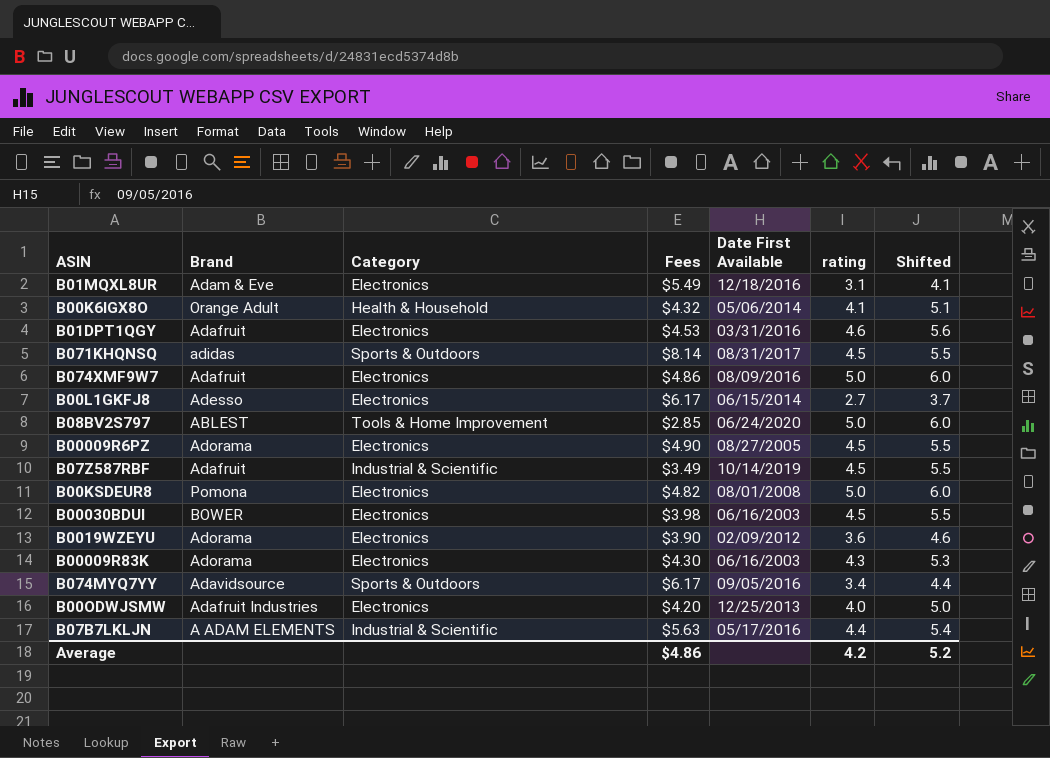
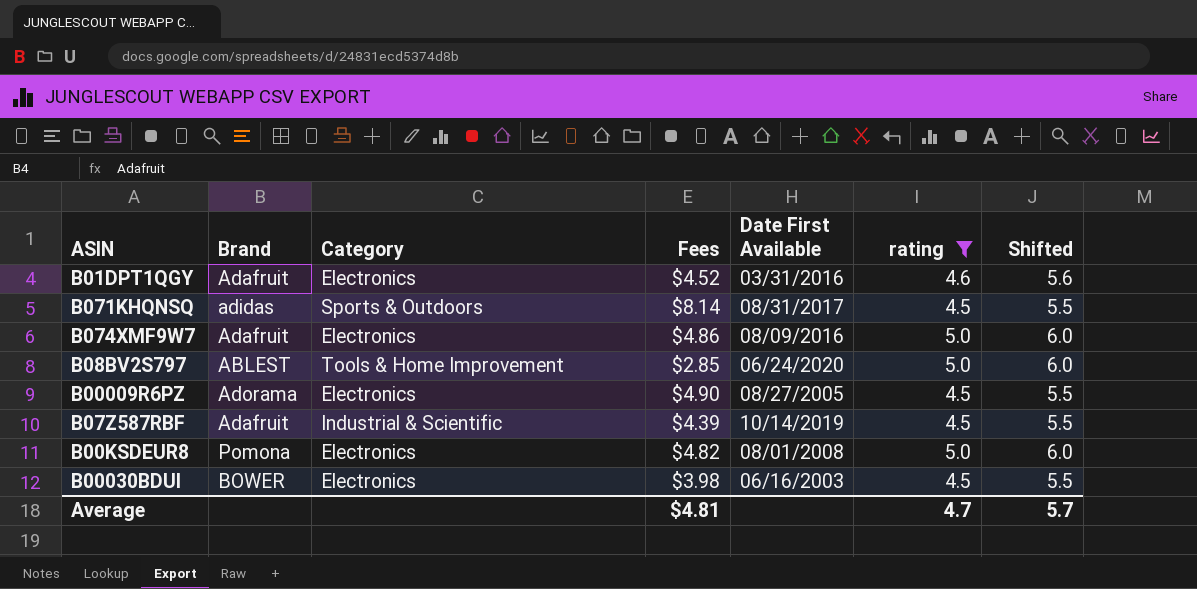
filter: none -> rating >= 4.5
B01DPT1QGY | Fees: $4.53 -> $4.52
B07Z587RBF | Fees: $3.49 -> $4.39
Average | Fees: $4.86 -> $4.81
Average | rating: 4.2 -> 4.7
Average | Shifted: 5.2 -> 5.7

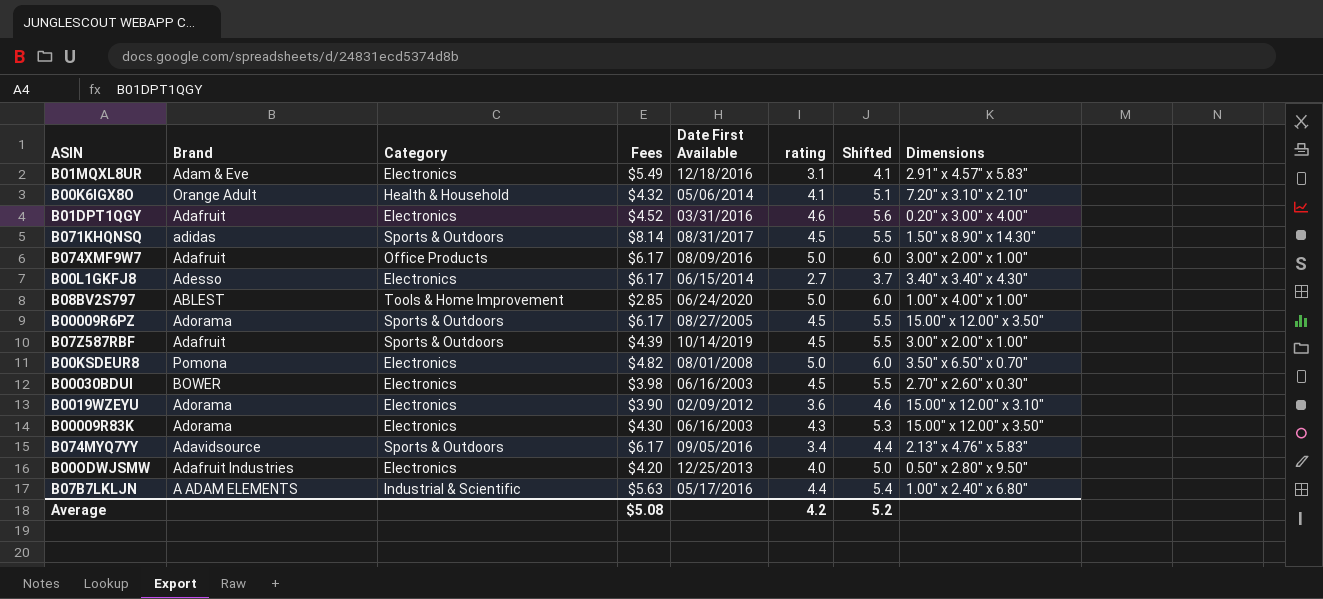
filter: rating >= 4.5 -> none
column Dimensions | position: none -> 8
B074XMF9W7 | Category: Electronics -> Office Products
B074XMF9W7 | Fees: $4.86 -> $6.17
B00009R6PZ | Category: Electronics -> Sports & Outdoors
B00009R6PZ | Fees: $4.90 -> $6.17
B07Z587RBF | Category: Industrial & Scientific -> Sports & Outdoors
Average | Fees: $4.81 -> $5.08
Average | rating: 4.7 -> 4.2
Average | Shifted: 5.7 -> 5.2

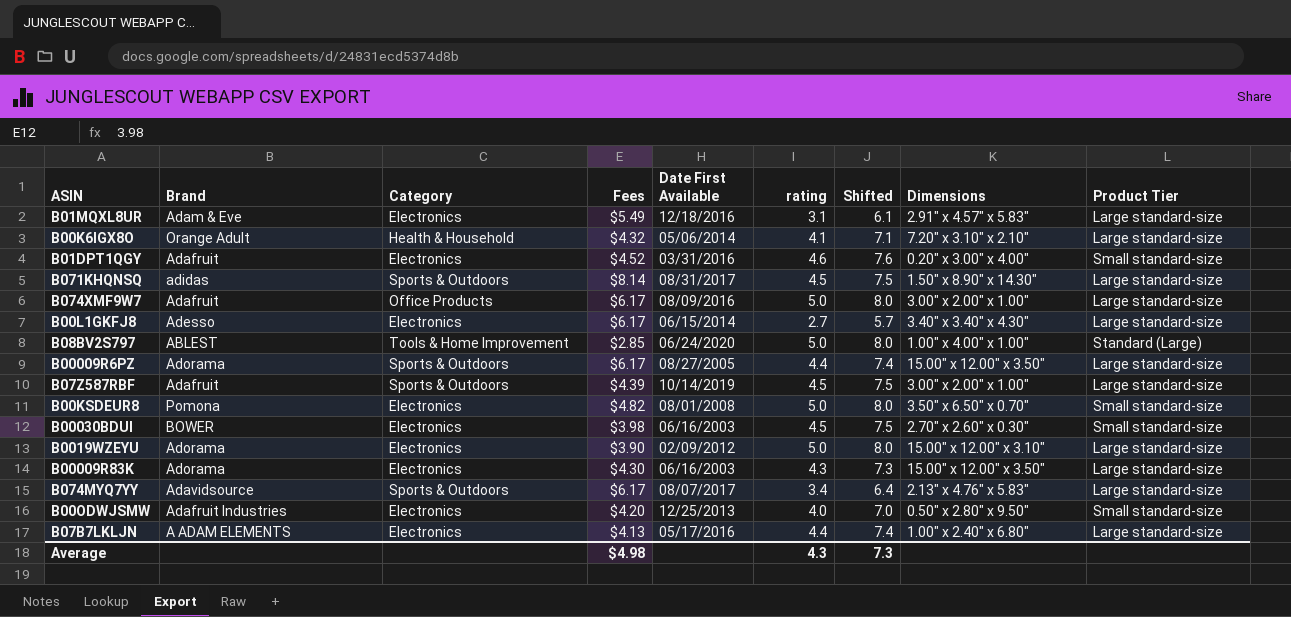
column Shifted | formula: [rating] + 1 -> [rating] + 3
column Product Tier | position: none -> 9
B00009R6PZ | rating: 4.5 -> 4.4
B0019WZEYU | rating: 3.6 -> 5.0
B074MYQ7YY | Date First Available: 09/05/2016 -> 08/07/2017
B07B7LKLJN | Category: Industrial & Scientific -> Electronics
B07B7LKLJN | Fees: $5.63 -> $4.13
Average | Fees: $5.08 -> $4.98
Average | rating: 4.2 -> 4.3
Average | Shifted: 5.2 -> 7.3

